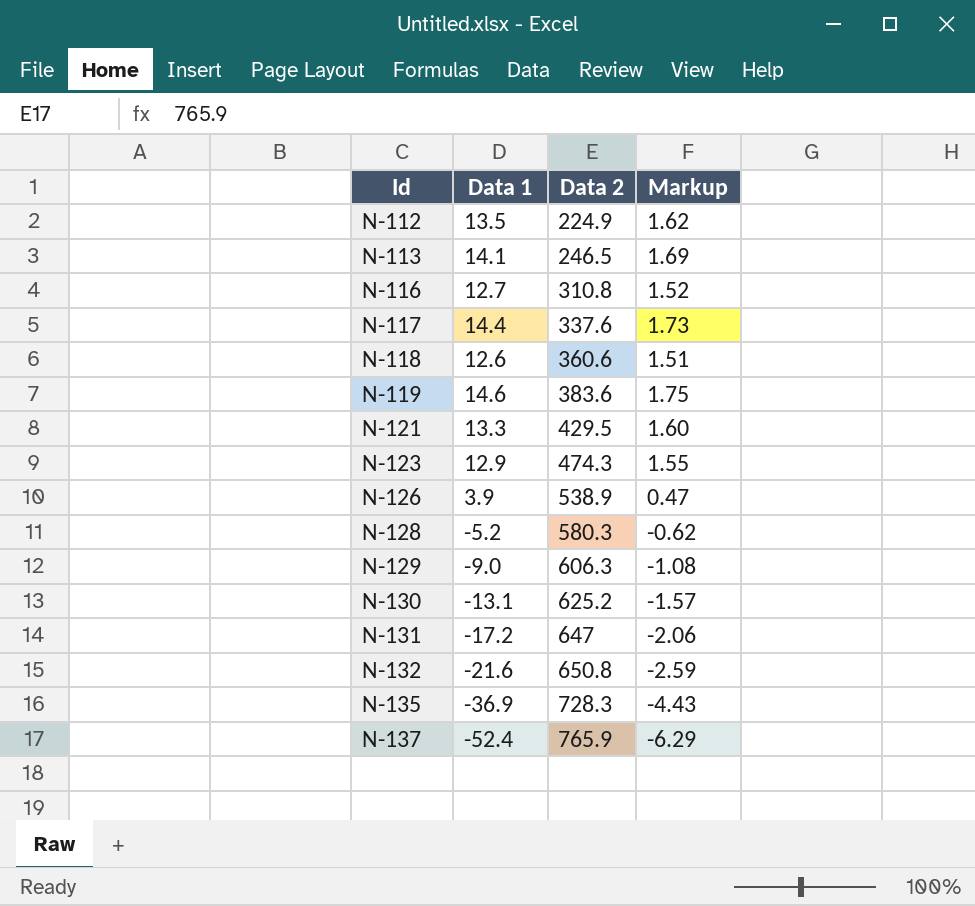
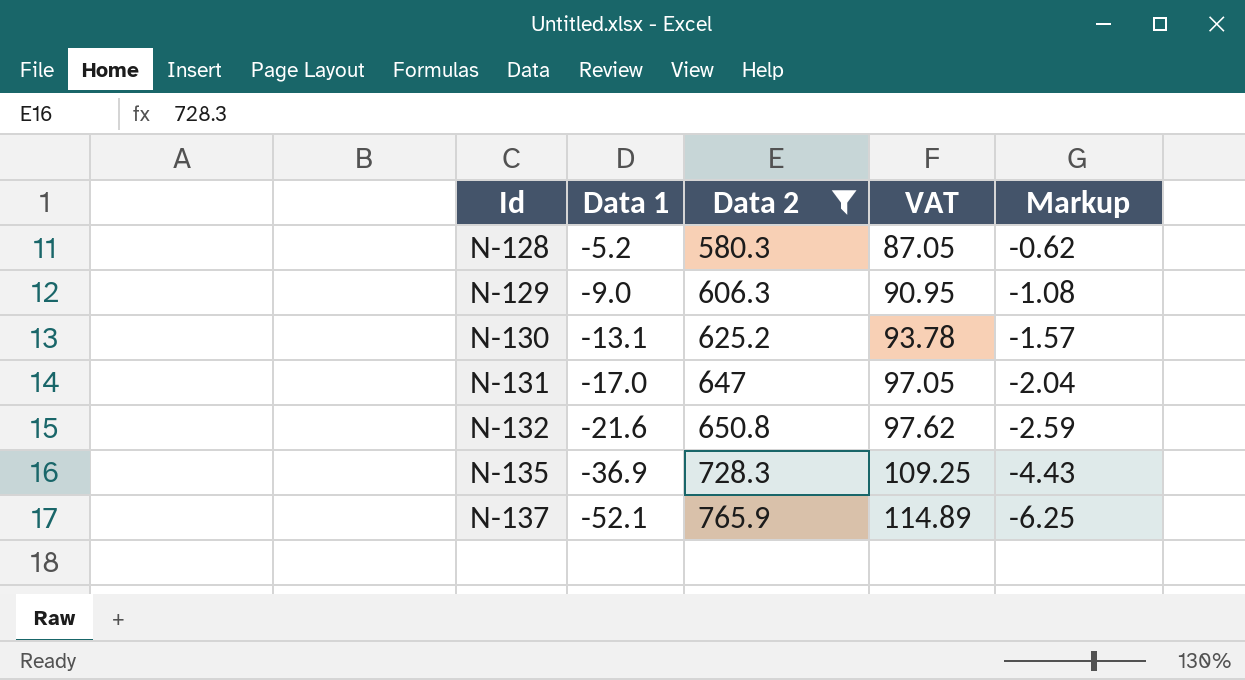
filter: none -> Data 2 >= 580.3
column VAT | formula: none -> [Data 2] * 0.15
N-131 | Data 1: -17.2 -> -17.0
N-131 | Markup: -2.06 -> -2.04
N-137 | Data 1: -52.4 -> -52.1
N-137 | Markup: -6.29 -> -6.25

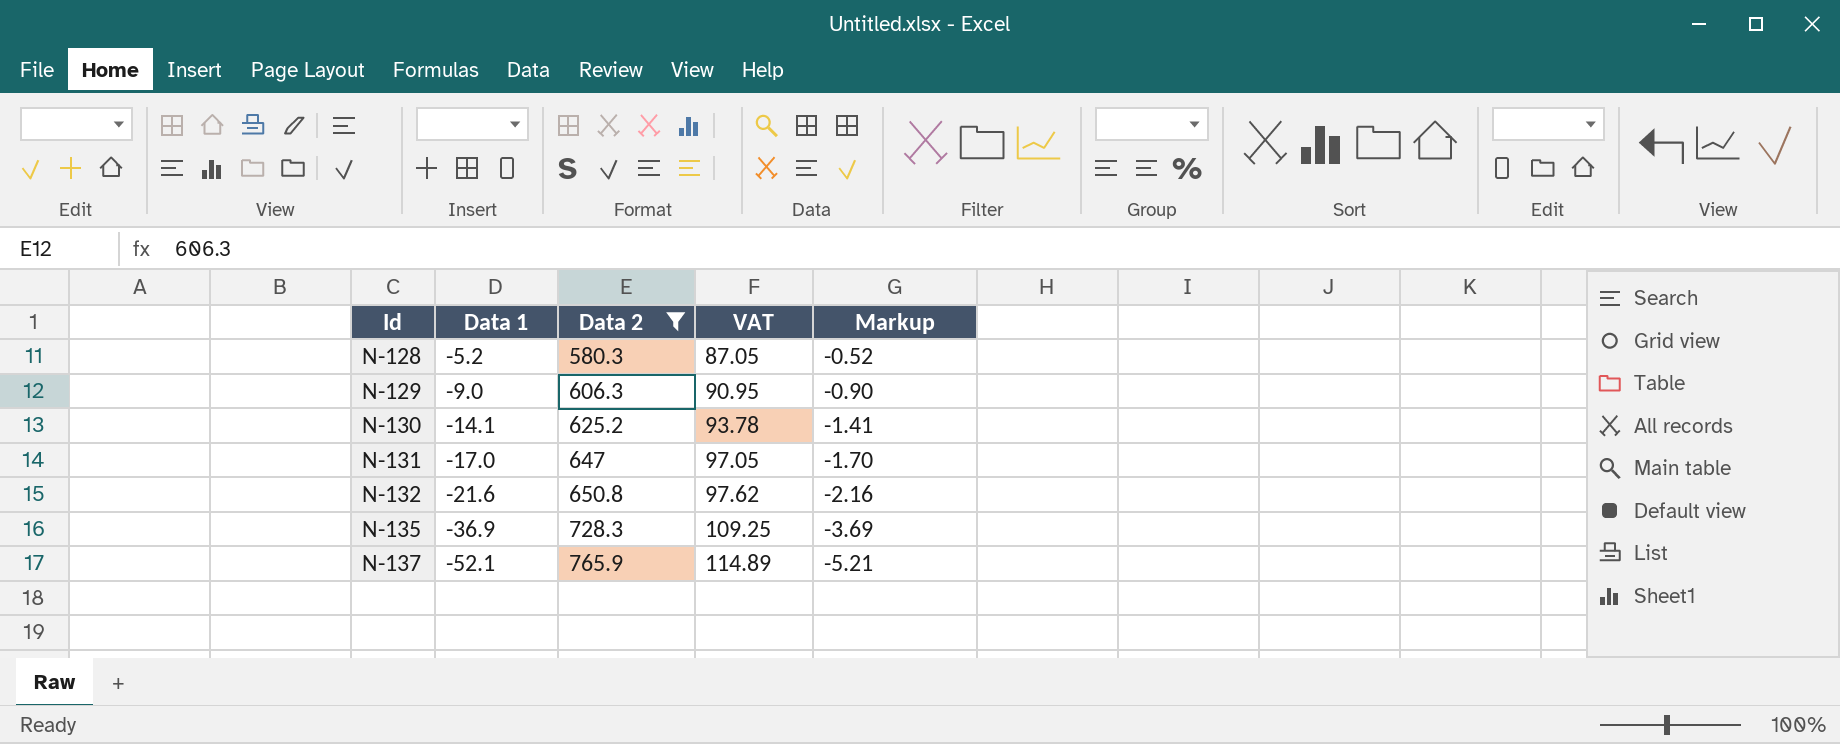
column Markup | formula: [Data 1] * 0.12 -> [Data 1] * 0.1
N-130 | Data 1: -13.1 -> -14.1

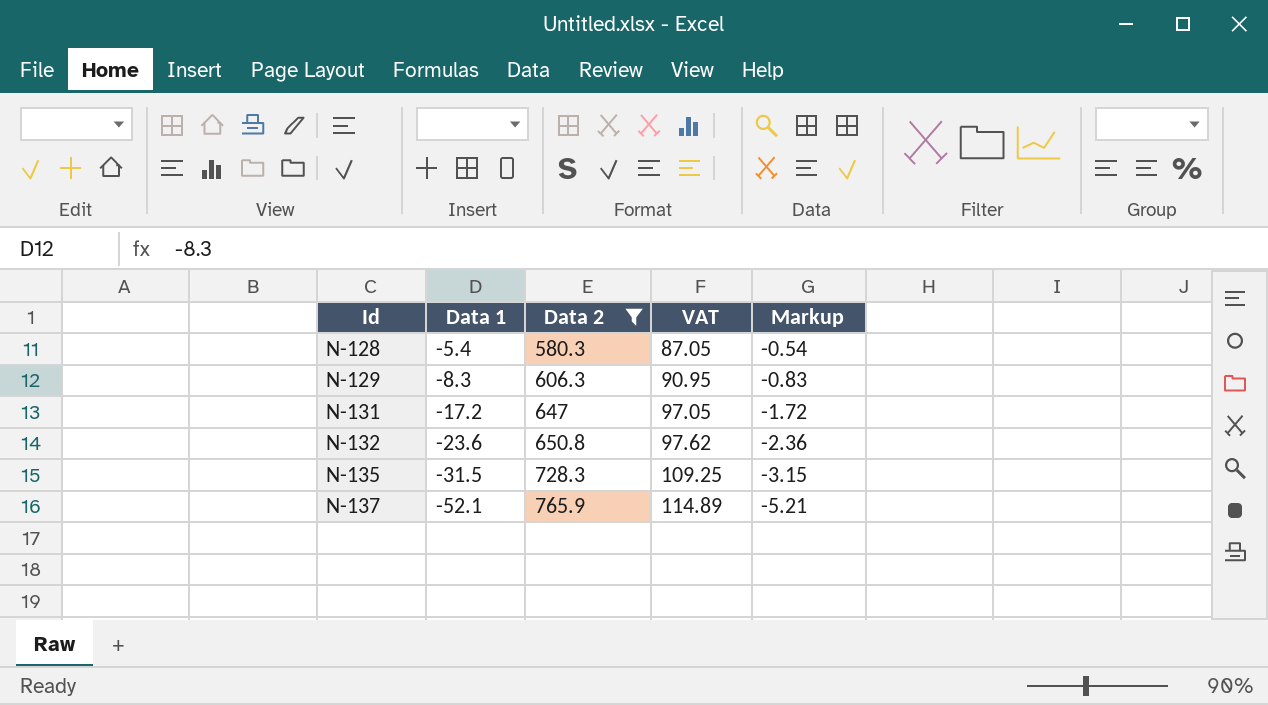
row N-130: -14.1 | 625.2 | 93.78 | -1.41 -> none
N-128 | Data 1: -5.2 -> -5.4
N-128 | Markup: -0.52 -> -0.54
N-129 | Data 1: -9.0 -> -8.3
N-129 | Markup: -0.90 -> -0.83
N-131 | Data 1: -17.0 -> -17.2
N-131 | Markup: -1.70 -> -1.72
N-132 | Data 1: -21.6 -> -23.6
N-132 | Markup: -2.16 -> -2.36
N-135 | Data 1: -36.9 -> -31.5
N-135 | Markup: -3.69 -> -3.15

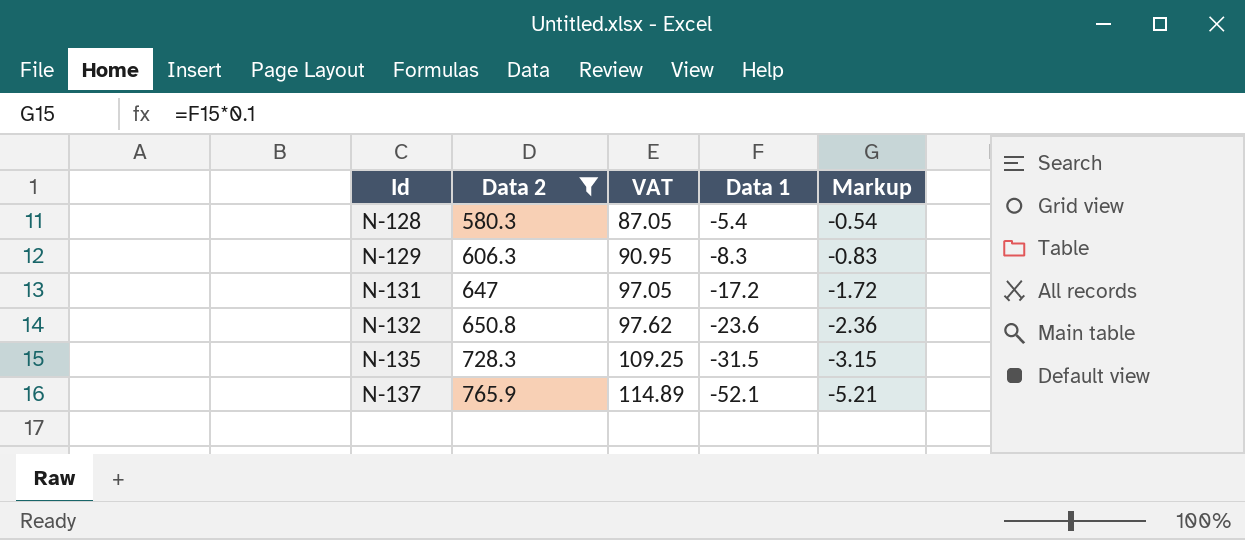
column Data 1 | position: 2 -> 4

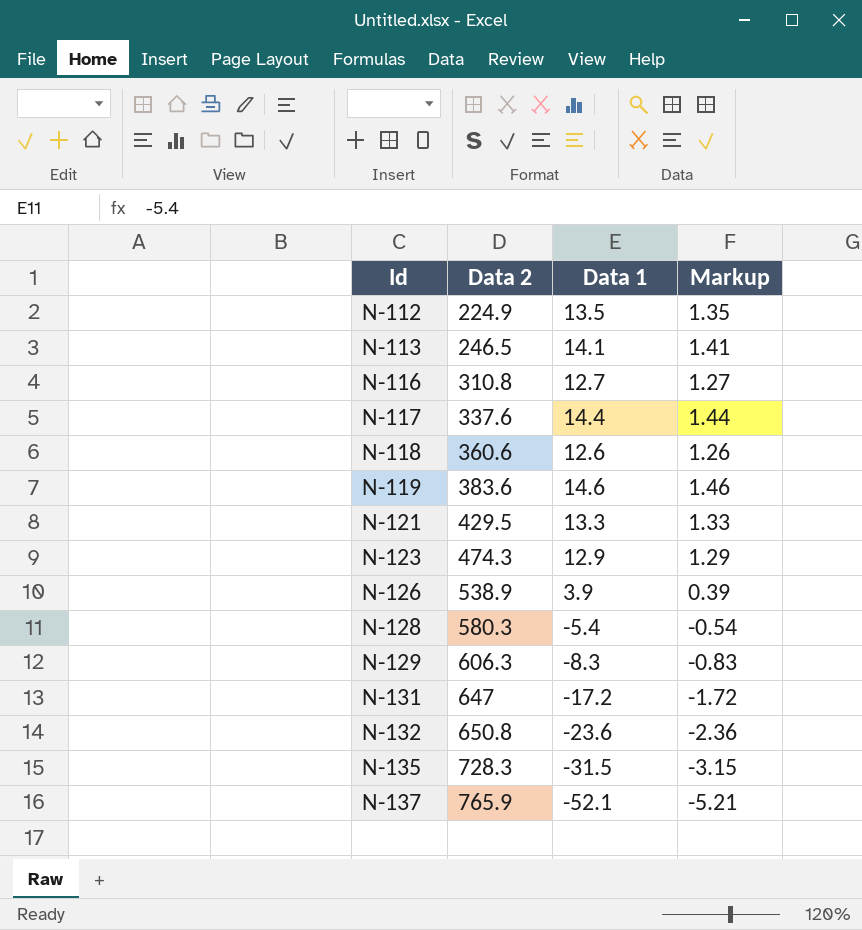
filter: Data 2 >= 580.3 -> none
column VAT | formula: [Data 2] * 0.15 -> none

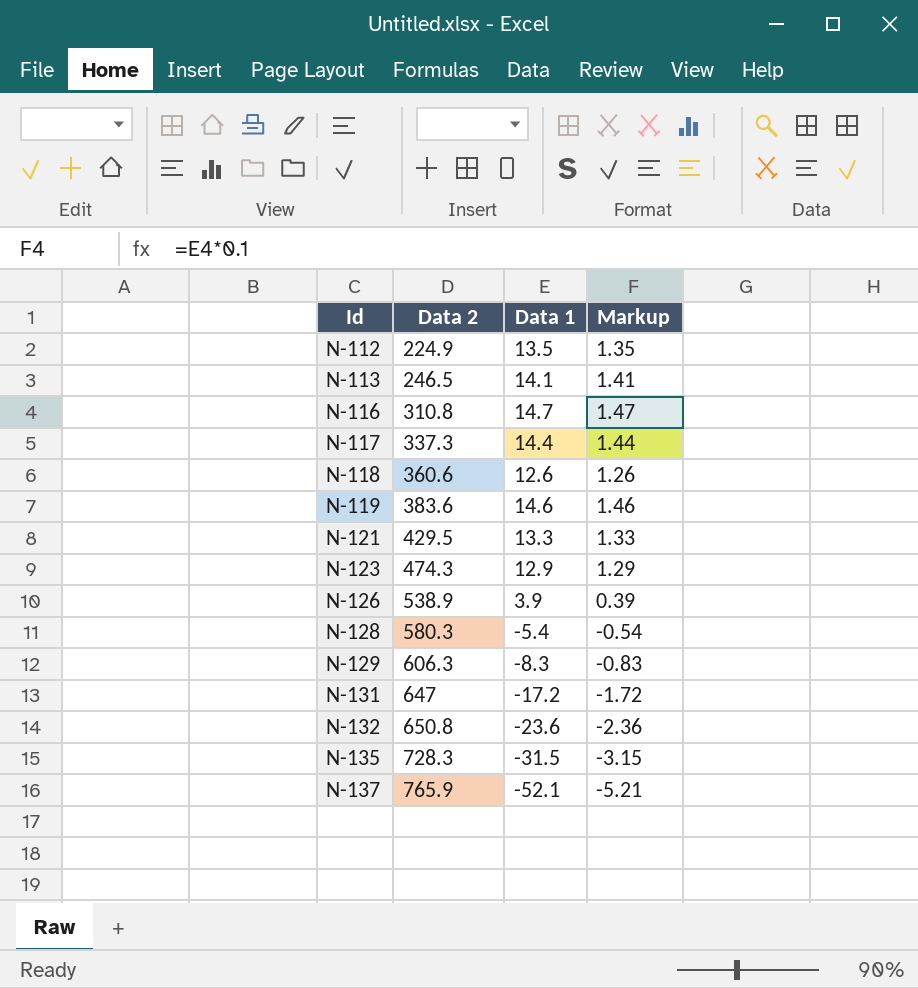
N-116 | Data 1: 12.7 -> 14.7
N-116 | Markup: 1.27 -> 1.47
N-117 | Data 2: 337.6 -> 337.3

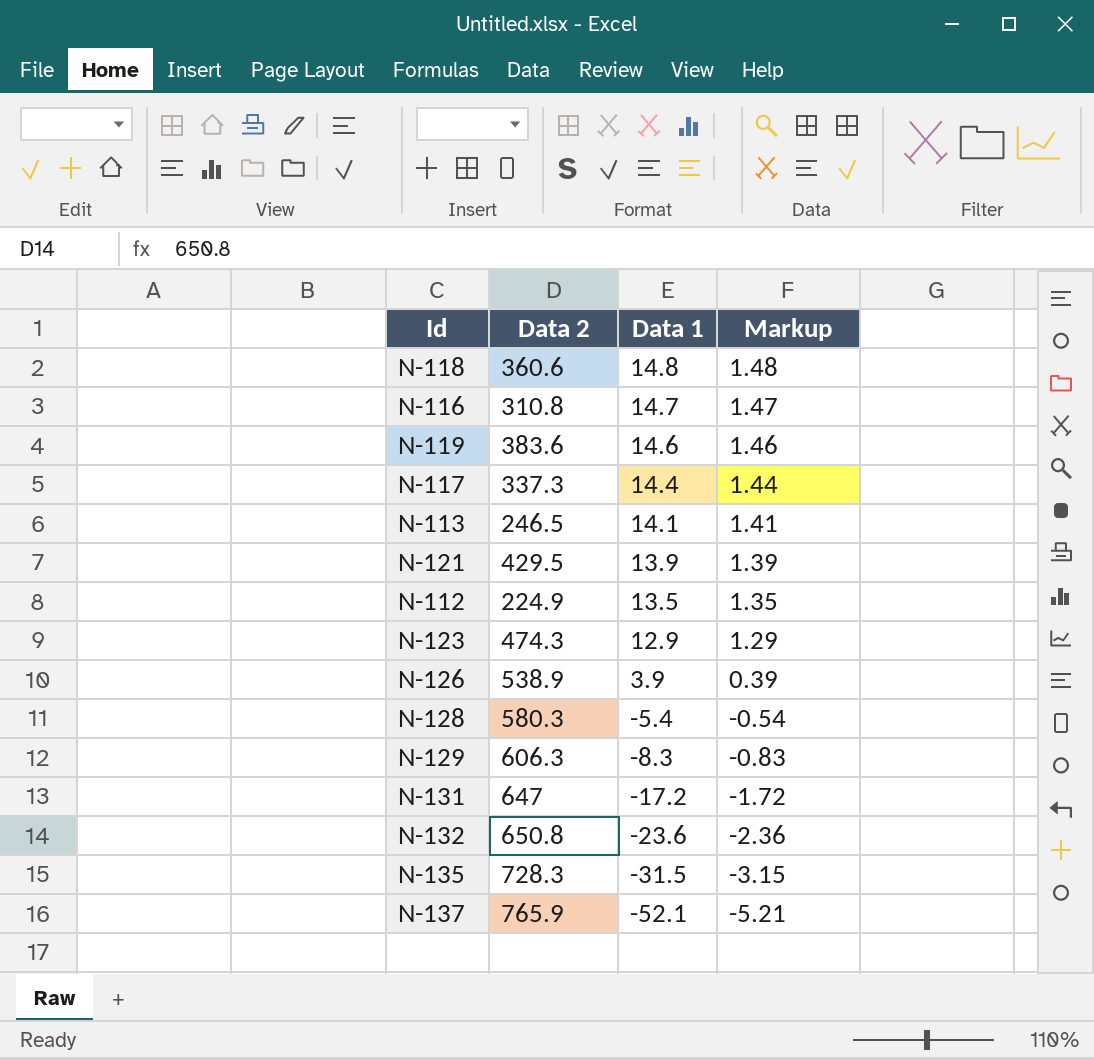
row order: Id ascending -> Data 1 descending
N-118 | Data 1: 12.6 -> 14.8
N-118 | Markup: 1.26 -> 1.48
N-121 | Data 1: 13.3 -> 13.9
N-121 | Markup: 1.33 -> 1.39

